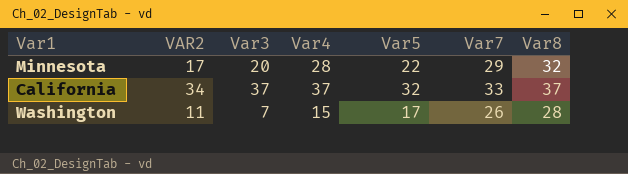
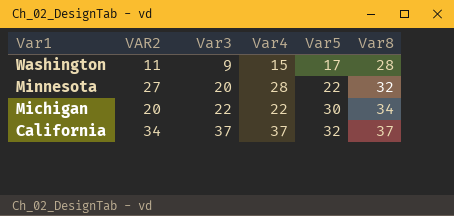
row order: none -> Var1 descending
column Var7 | position: 6 -> none
Washington | Var3: 7 -> 9
Minnesota | VAR2: 17 -> 27
row Michigan: none -> 20 | 22 | 22 | 30 | 34

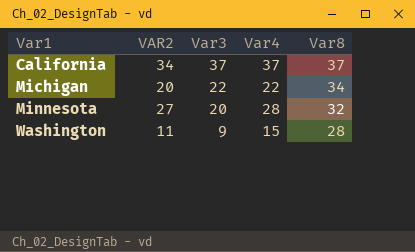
row order: Var1 descending -> Var1 ascending
column Var5 | position: 5 -> none

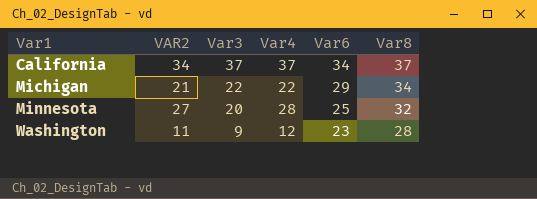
column Var6 | position: none -> 5
Michigan | VAR2: 20 -> 21
Washington | Var4: 15 -> 12

